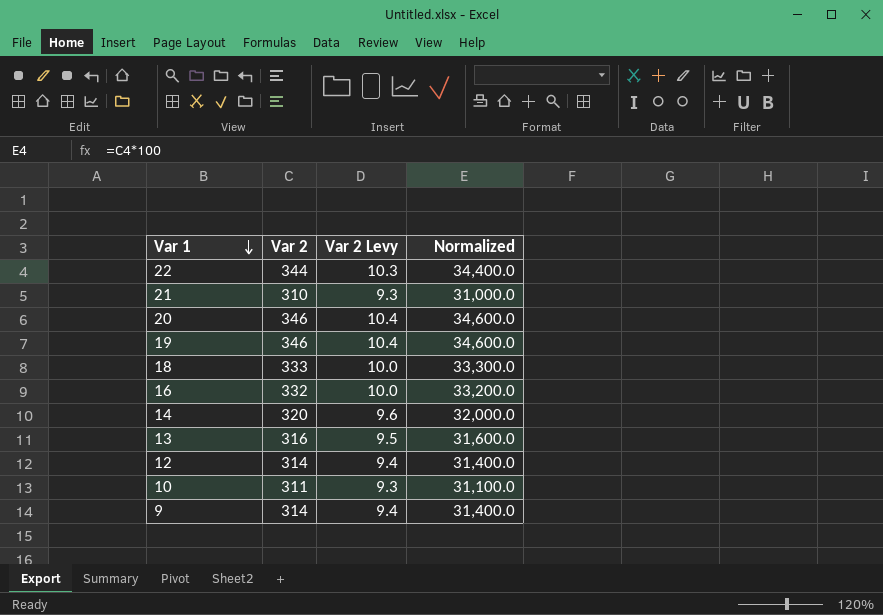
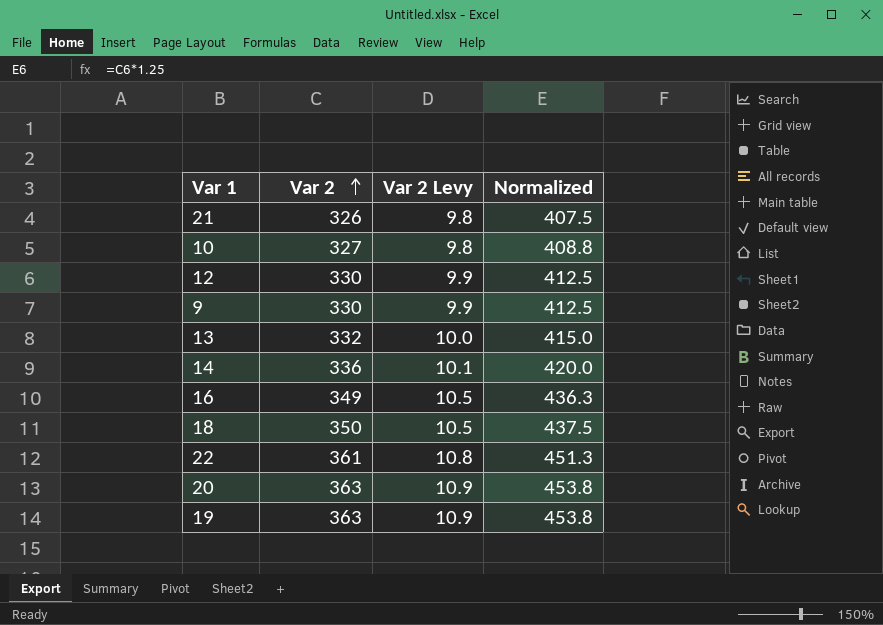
row order: Var 1 descending -> Var 2 ascending
column Normalized | formula: [Var 2] * 100 -> [Var 2] * 1.25
21 | Var 2: 310 -> 326
21 | Var 2 Levy: 9.3 -> 9.8
10 | Var 2: 311 -> 327
10 | Var 2 Levy: 9.3 -> 9.8
12 | Var 2: 314 -> 330
12 | Var 2 Levy: 9.4 -> 9.9
9 | Var 2: 314 -> 330
9 | Var 2 Levy: 9.4 -> 9.9
13 | Var 2: 316 -> 332
13 | Var 2 Levy: 9.5 -> 10.0
14 | Var 2: 320 -> 336
14 | Var 2 Levy: 9.6 -> 10.1
16 | Var 2: 332 -> 349
16 | Var 2 Levy: 10.0 -> 10.5
18 | Var 2: 333 -> 350
18 | Var 2 Levy: 10.0 -> 10.5
22 | Var 2: 344 -> 361
22 | Var 2 Levy: 10.3 -> 10.8
20 | Var 2: 346 -> 363
20 | Var 2 Levy: 10.4 -> 10.9
19 | Var 2: 346 -> 363
19 | Var 2 Levy: 10.4 -> 10.9

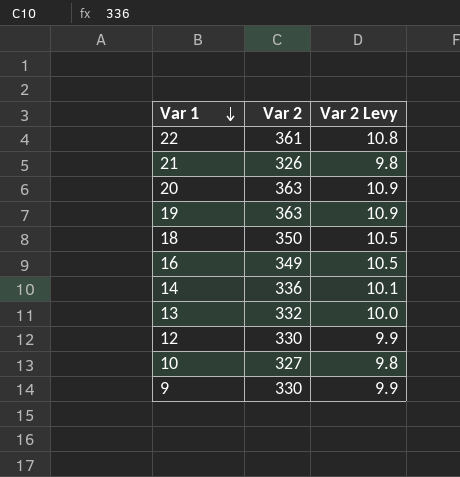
row order: Var 2 ascending -> Var 1 descending
column Normalized | formula: [Var 2] * 1.25 -> none

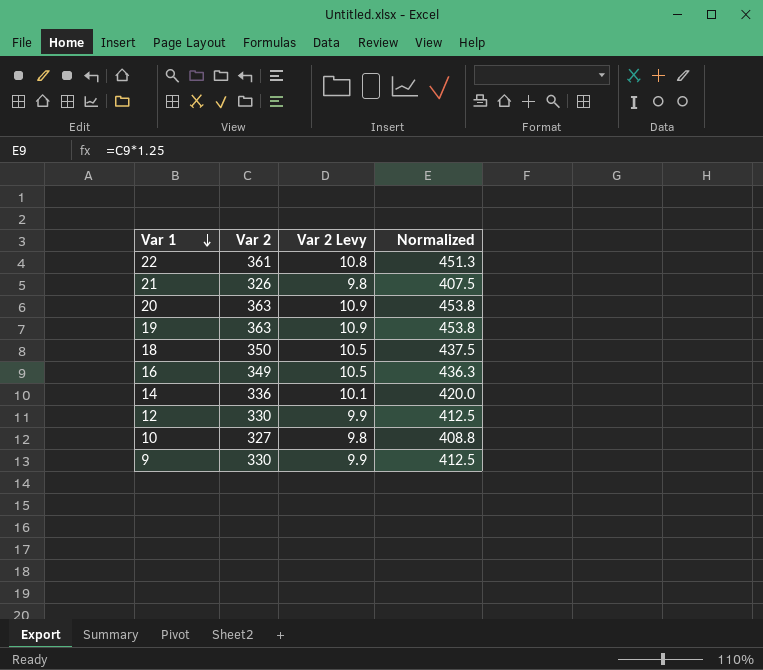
column Normalized | formula: none -> [Var 2] * 1.25
row 13: 332 | 10.0 -> none

